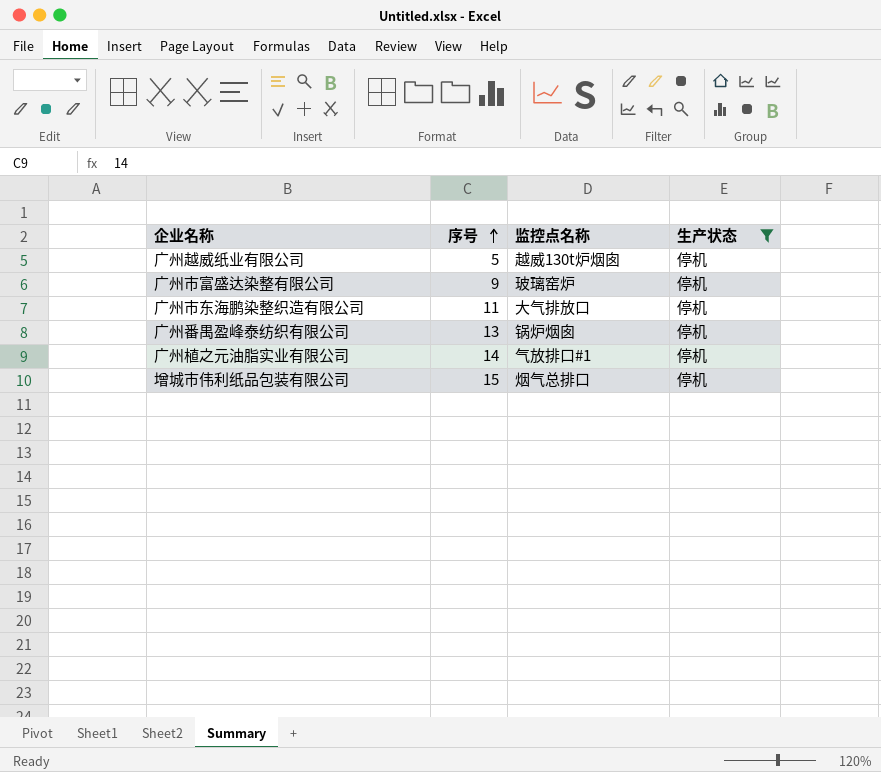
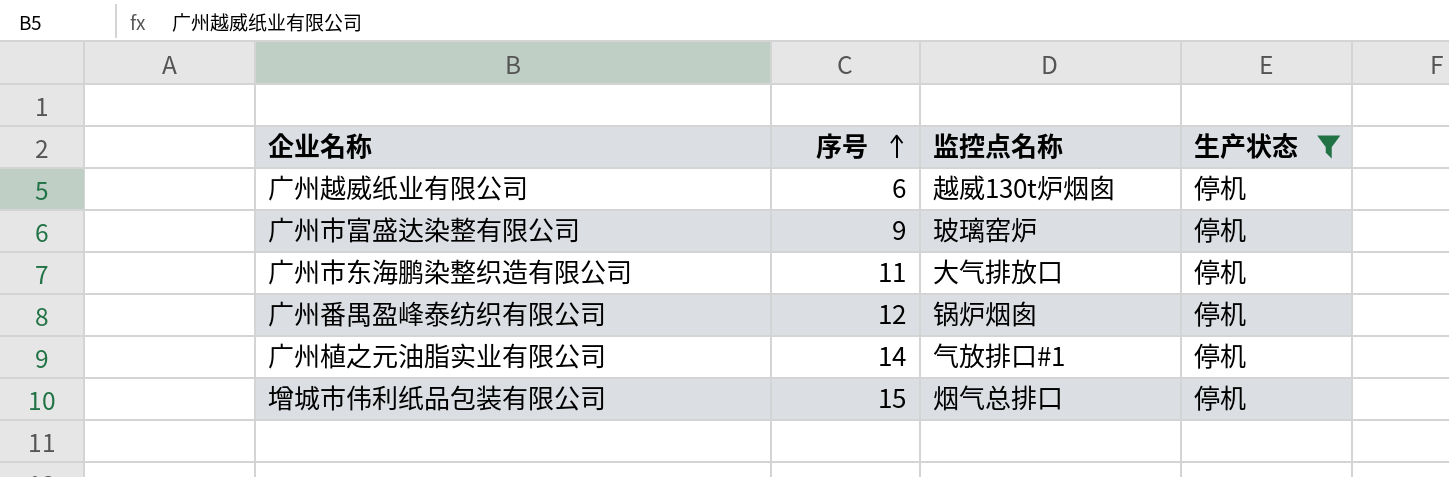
广州越威纸业有限公司 | 序号: 5 -> 6
广州番禺盈峰泰纺织有限公司 | 序号: 13 -> 12

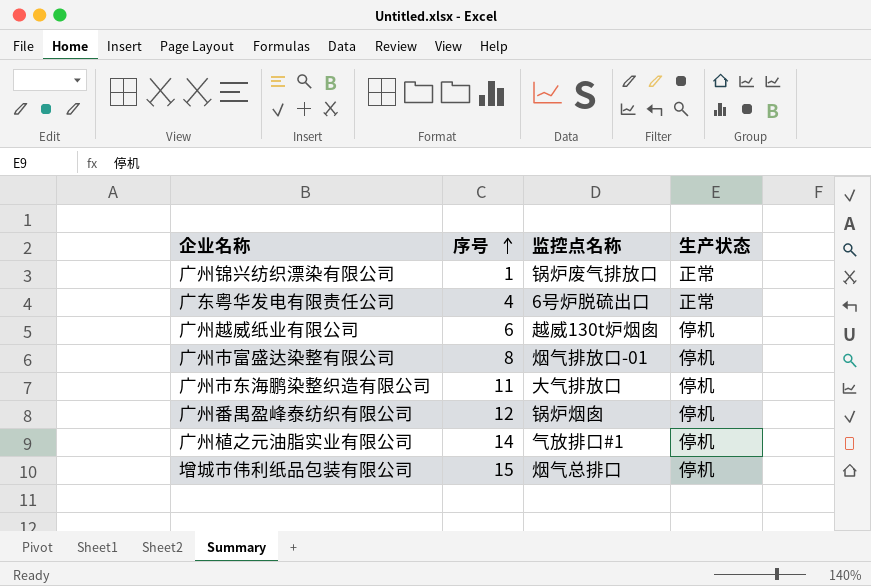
filter: 生产状态 = 停机 -> none
广州市富盛达染整有限公司 | 序号: 9 -> 8
广州市富盛达染整有限公司 | 监控点名称: 玻璃窑炉 -> 烟气排放口-01

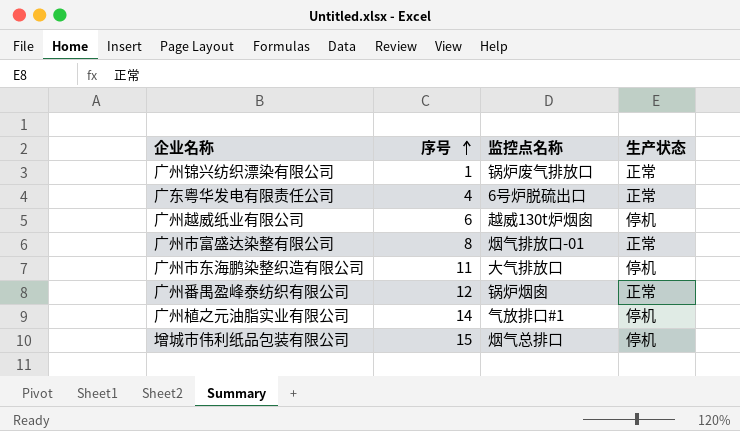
广州市富盛达染整有限公司 | 生产状态: 停机 -> 正常
广州番禺盈峰泰纺织有限公司 | 生产状态: 停机 -> 正常

